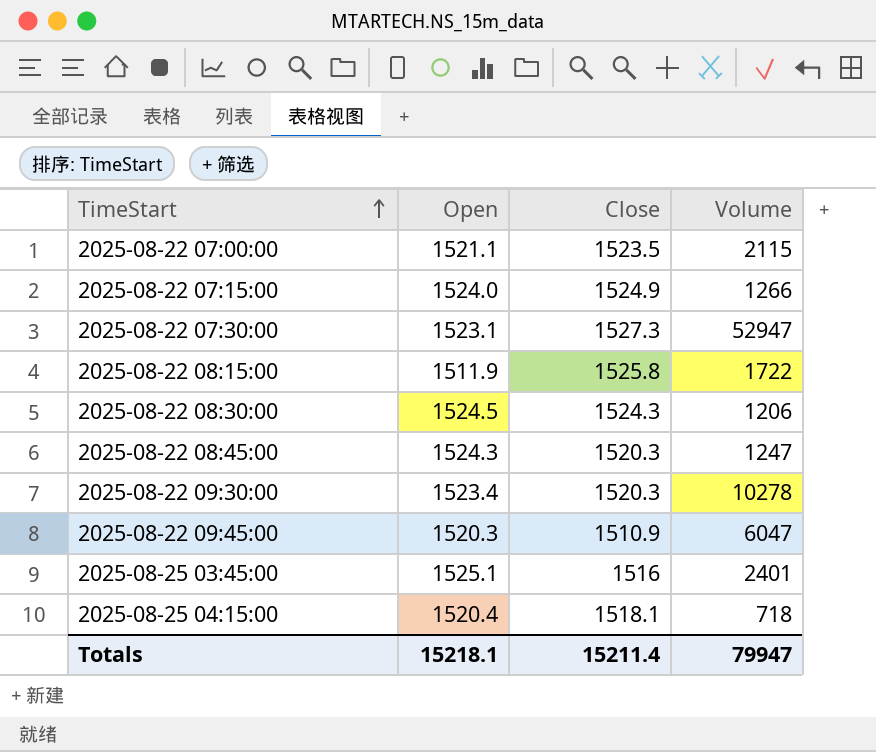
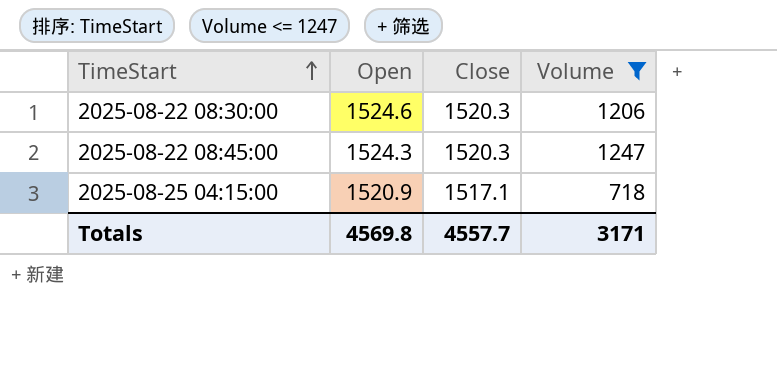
filter: none -> Volume <= 1247
2025-08-22 08:30:00 | Open: 1524.5 -> 1524.6
2025-08-22 08:30:00 | Close: 1524.3 -> 1520.3
2025-08-25 04:15:00 | Open: 1520.4 -> 1520.9
2025-08-25 04:15:00 | Close: 1518.1 -> 1517.1
Totals | Open: 15218.1 -> 4569.8
Totals | Close: 15211.4 -> 4557.7
Totals | Volume: 79947 -> 3171

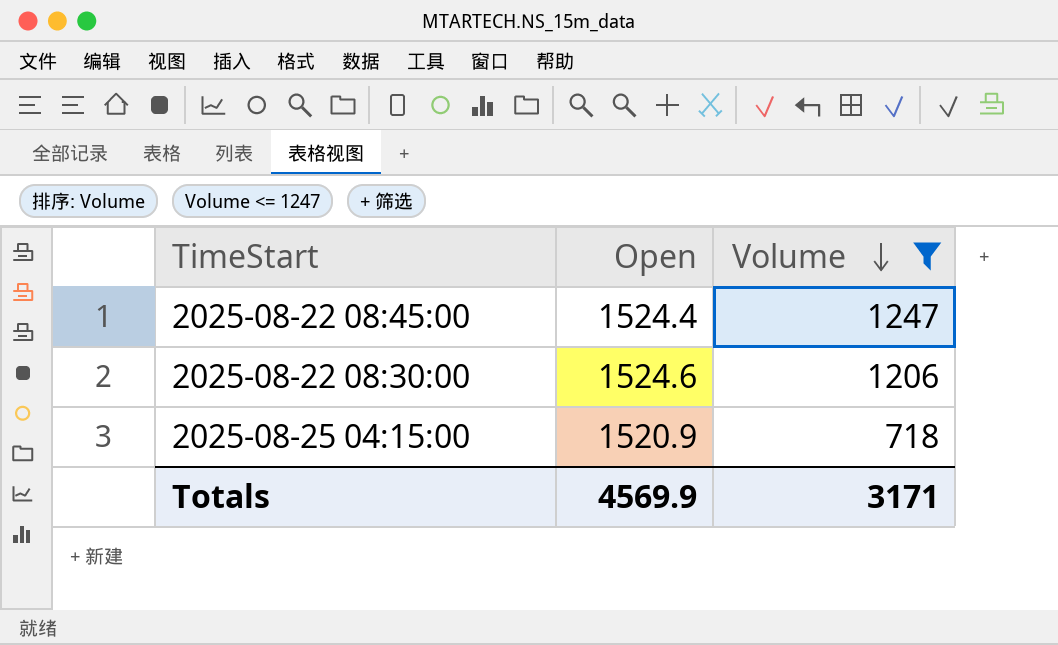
row order: TimeStart ascending -> Volume descending
column Close | position: 3 -> none
2025-08-22 08:45:00 | Open: 1524.3 -> 1524.4
Totals | Open: 4569.8 -> 4569.9

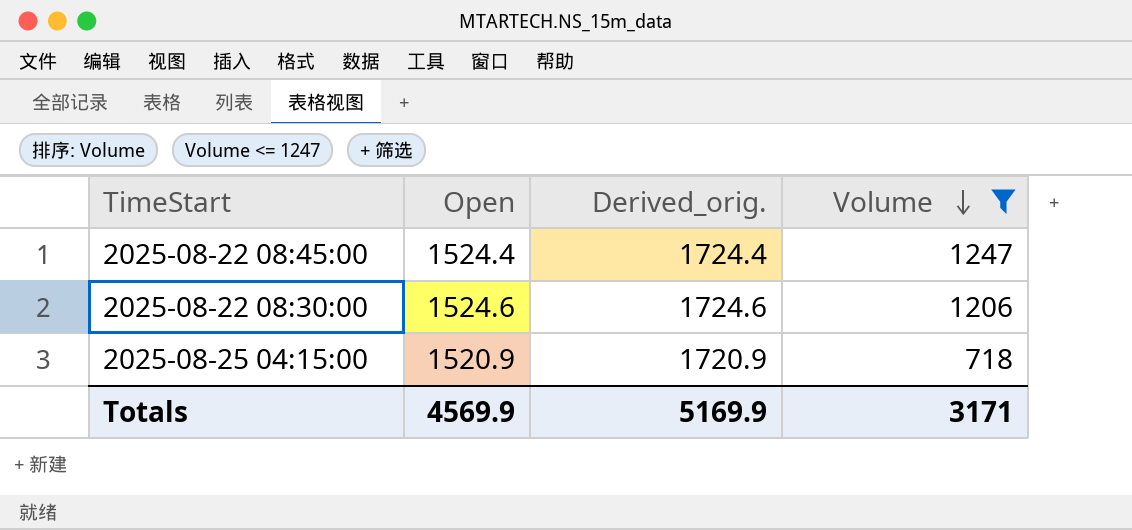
column Derived_orig. | formula: none -> [Open] + 200

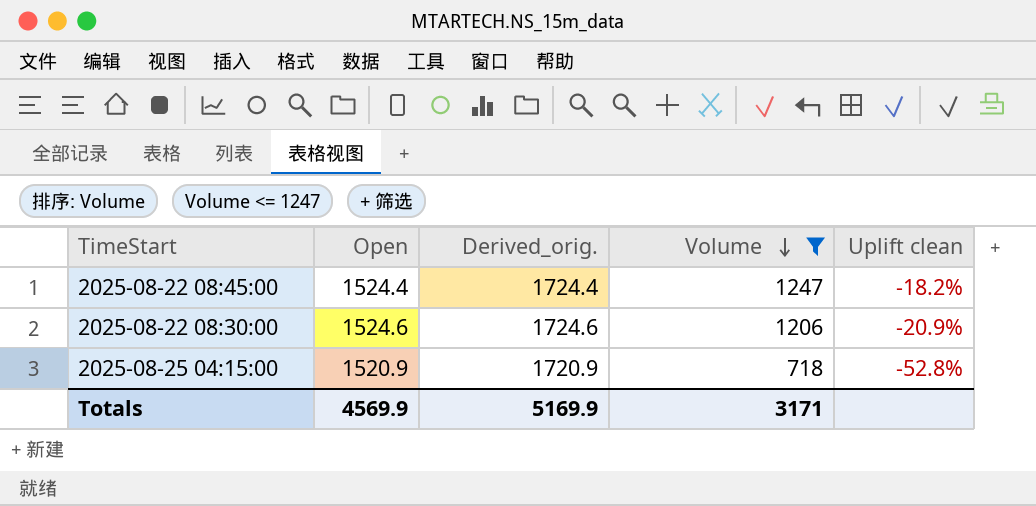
column Uplift clean | formula: none -> ([Volume] - [Open]) / [Open]

